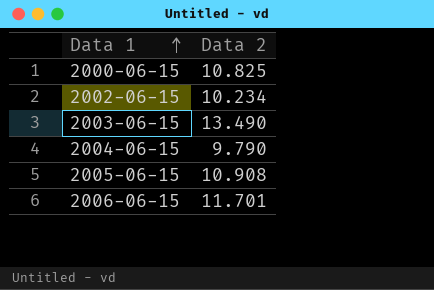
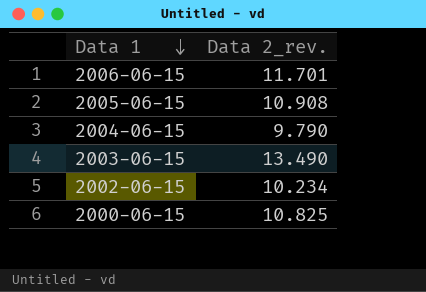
row order: Data 1 ascending -> Data 1 descending
column name: Data 2 -> Data 2_rev.

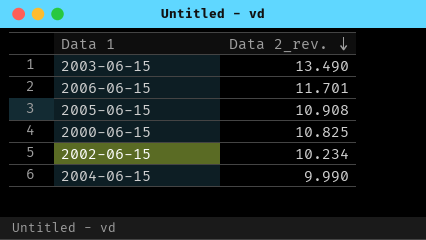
row order: Data 1 descending -> Data 2_rev. descending
2004-06-15 | Data 2_rev.: 9.790 -> 9.990

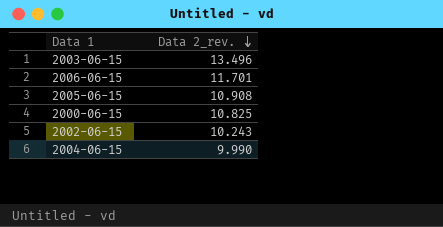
2003-06-15 | Data 2_rev.: 13.490 -> 13.496
2002-06-15 | Data 2_rev.: 10.234 -> 10.243

